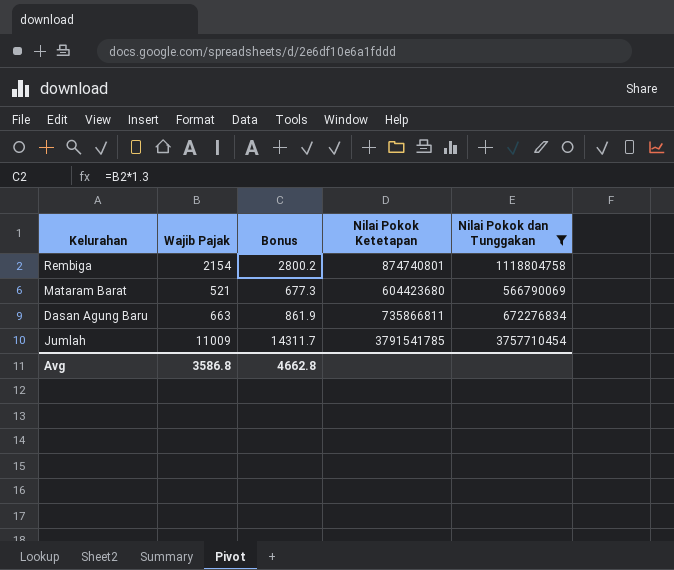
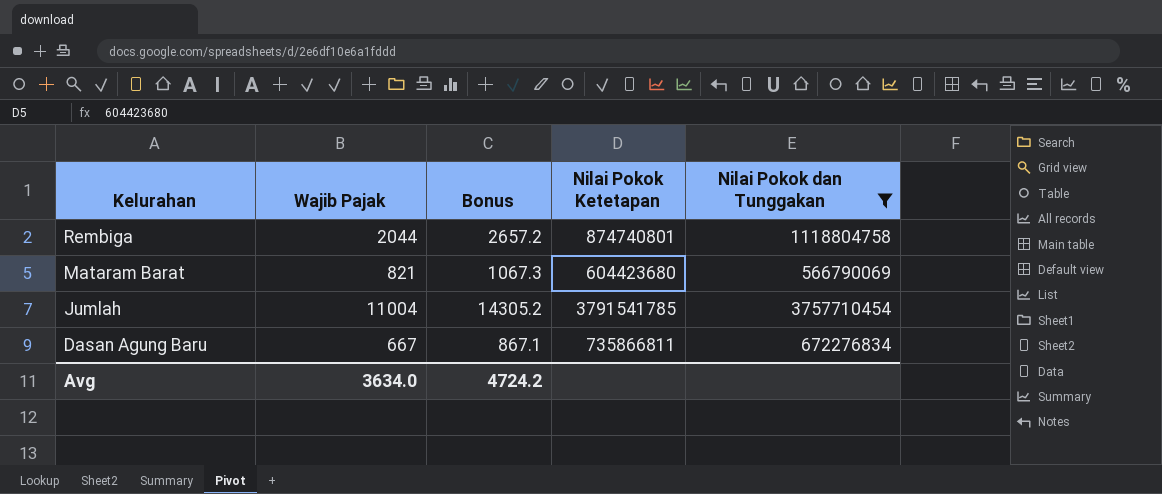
row order: none -> Kelurahan descending
Rembiga | Wajib Pajak: 2154 -> 2044
Rembiga | Bonus: 2800.2 -> 2657.2
Mataram Barat | Wajib Pajak: 521 -> 821
Mataram Barat | Bonus: 677.3 -> 1067.3
Jumlah | Wajib Pajak: 11009 -> 11004
Jumlah | Bonus: 14311.7 -> 14305.2
Dasan Agung Baru | Wajib Pajak: 663 -> 667
Dasan Agung Baru | Bonus: 861.9 -> 867.1
Avg | Wajib Pajak: 3586.8 -> 3634.0
Avg | Bonus: 4662.8 -> 4724.2

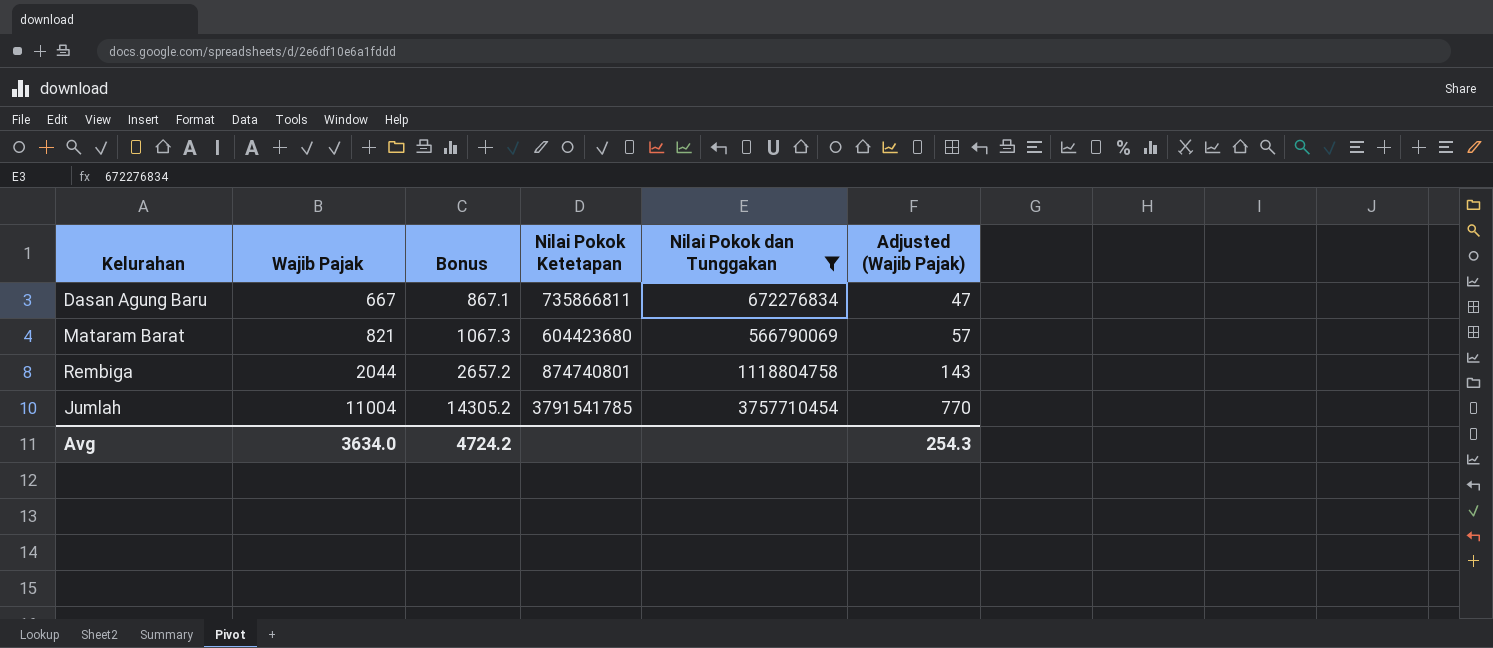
row order: Kelurahan descending -> Wajib Pajak ascending
column Adjusted (Wajib Pajak) | formula: none -> [Wajib Pajak] * 0.07

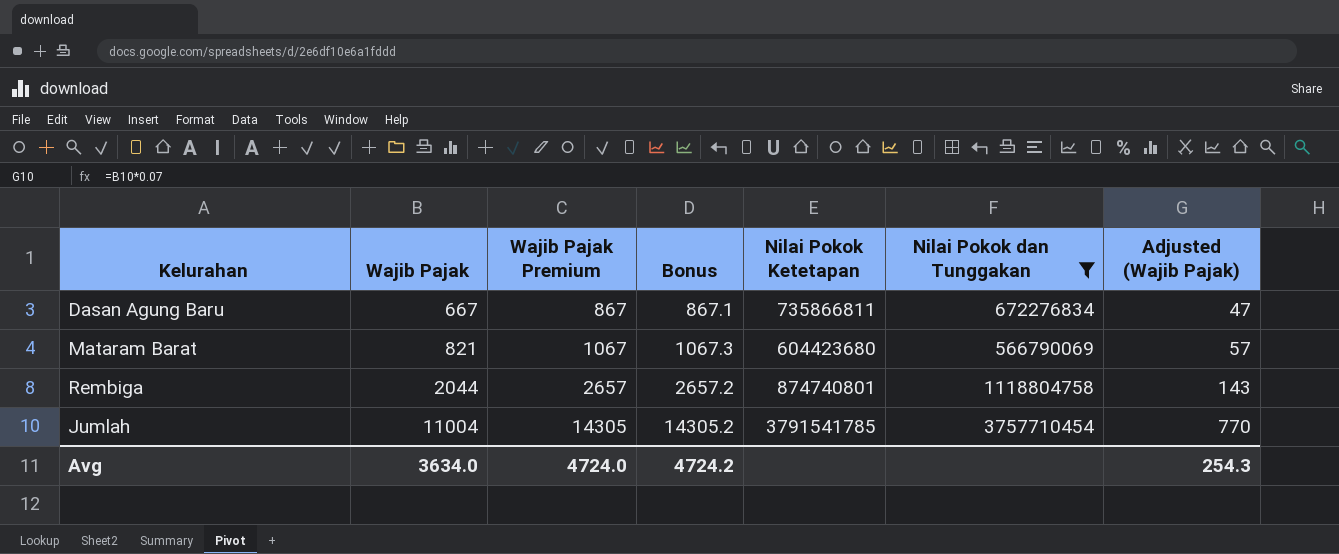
column Wajib Pajak Premium | formula: none -> [Wajib Pajak] * 1.3

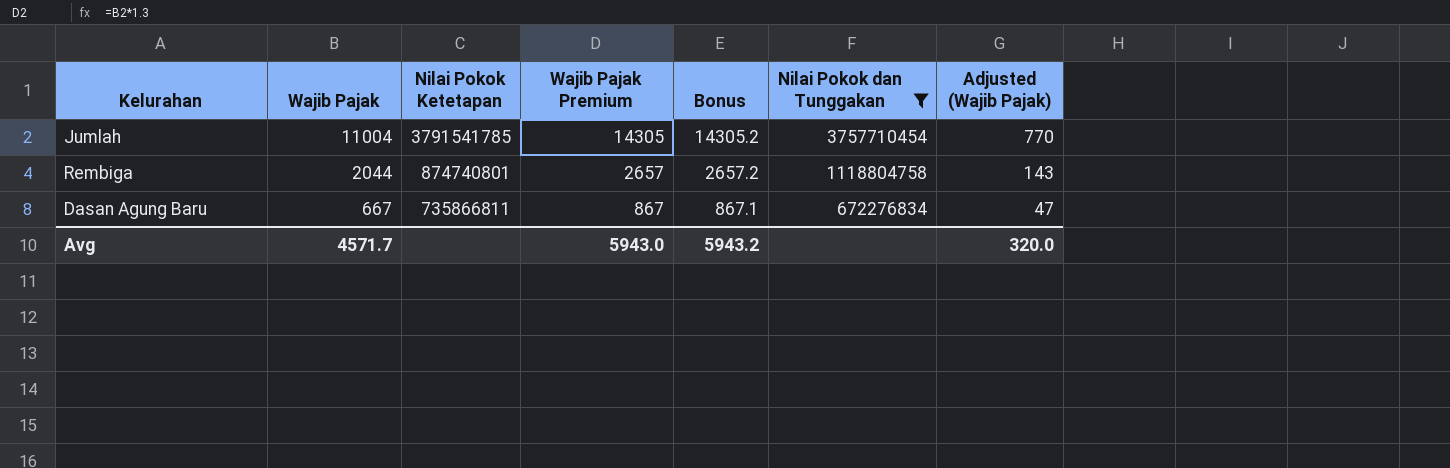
row order: Wajib Pajak ascending -> Wajib Pajak descending
column Nilai Pokok Ketetapan | position: 5 -> 3
row Mataram Barat: 821 | 1067 | 1067.3 | 604423680 | 566790069 | 57 -> none
Avg | Wajib Pajak: 3634.0 -> 4571.7
Avg | Wajib Pajak Premium: 4724.0 -> 5943.0
Avg | Bonus: 4724.2 -> 5943.2
Avg | Adjusted (Wajib Pajak): 254.3 -> 320.0

